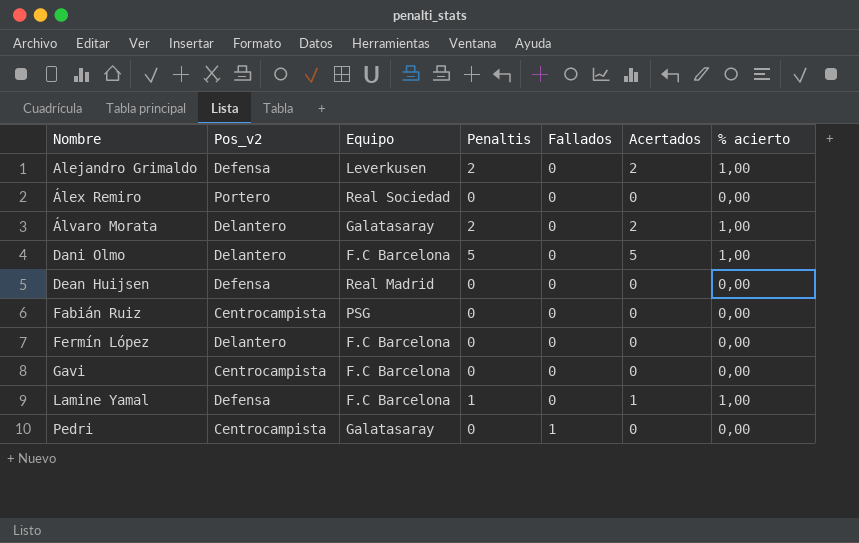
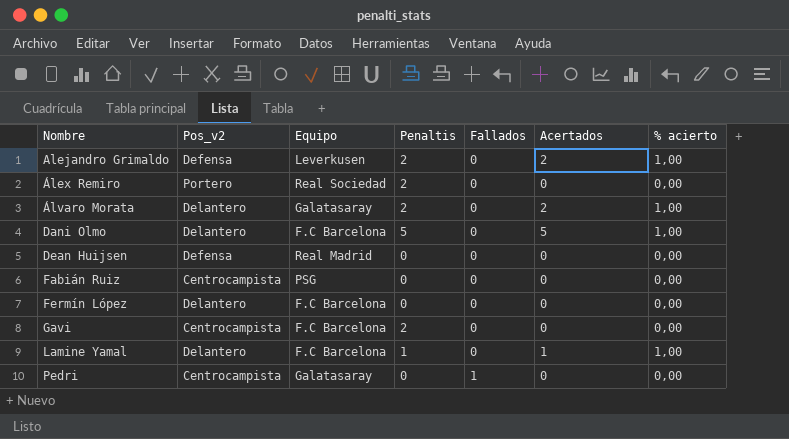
Álex Remiro | Penaltis: 0 -> 2
Gavi | Penaltis: 0 -> 2
Lamine Yamal | Pos_v2: Defensa -> Delantero

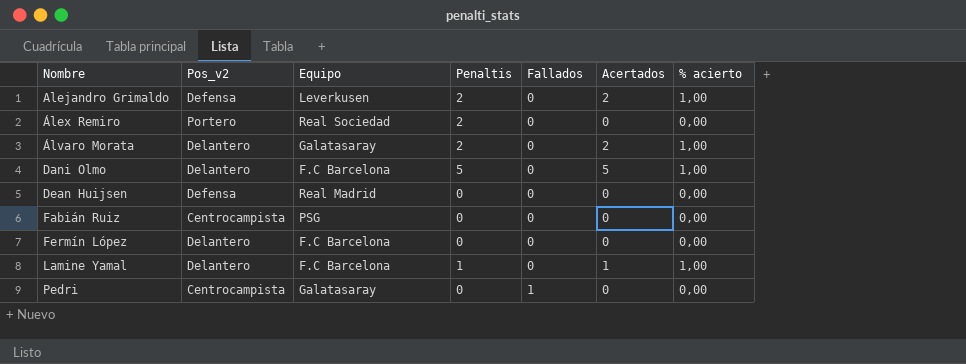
row Gavi: Centrocampista | F.C Barcelona | 2 | 0 | 0 | 0,00 -> none

